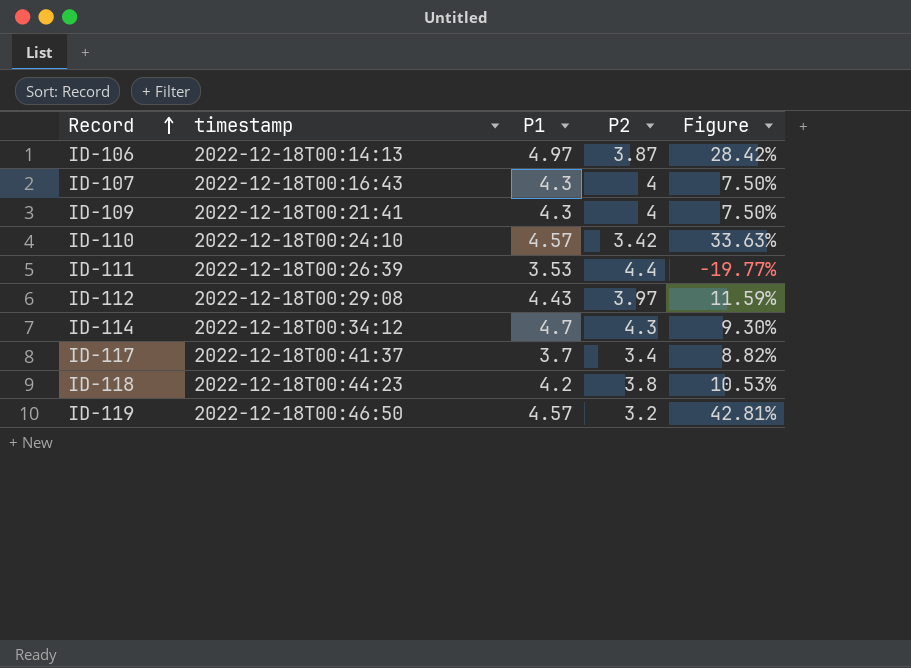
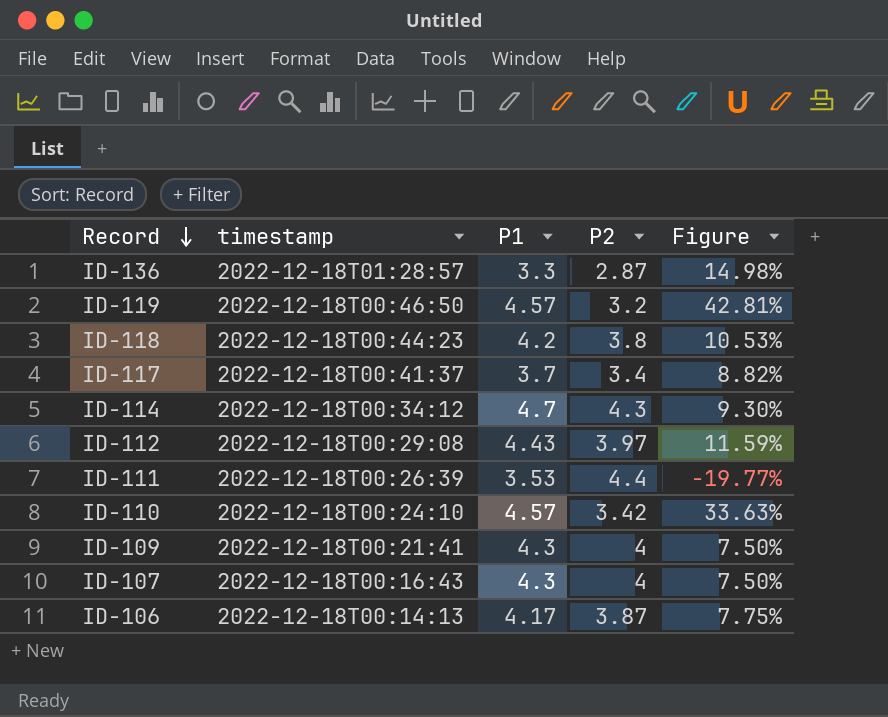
row order: Record ascending -> Record descending
row ID-136: none -> 2022-12-18T01:28:57 | 3.3 | 2.87 | 14.98%
ID-106 | P1: 4.97 -> 4.17
ID-106 | Figure: 28.42% -> 7.75%

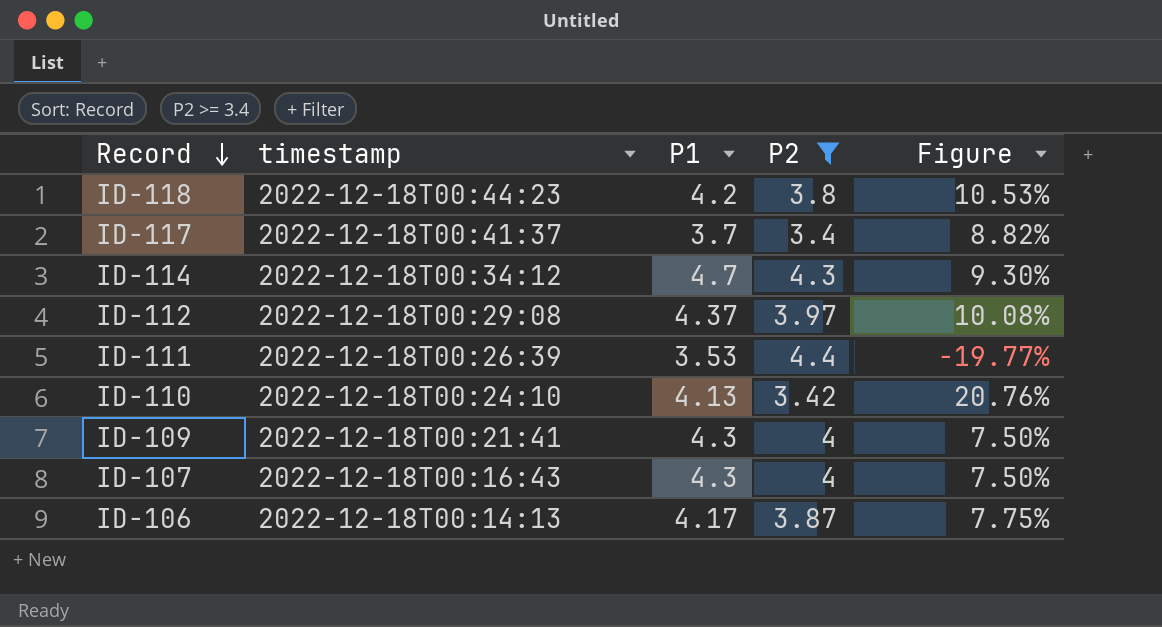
filter: none -> P2 >= 3.4
ID-112 | P1: 4.43 -> 4.37
ID-112 | Figure: 11.59% -> 10.08%
ID-110 | P1: 4.57 -> 4.13
ID-110 | Figure: 33.63% -> 20.76%

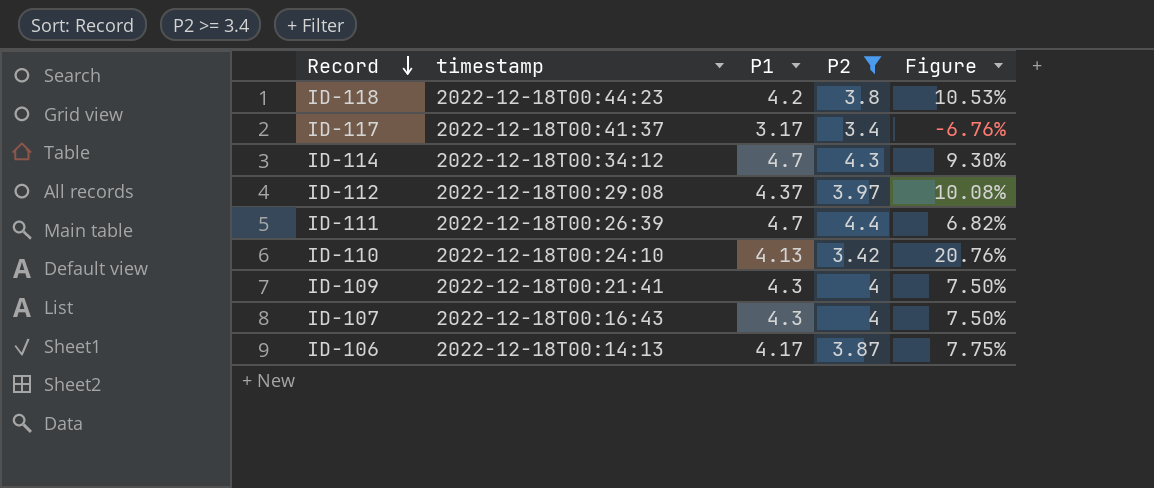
ID-117 | P1: 3.7 -> 3.17
ID-117 | Figure: 8.82% -> -6.76%
ID-111 | P1: 3.53 -> 4.7
ID-111 | Figure: -19.77% -> 6.82%

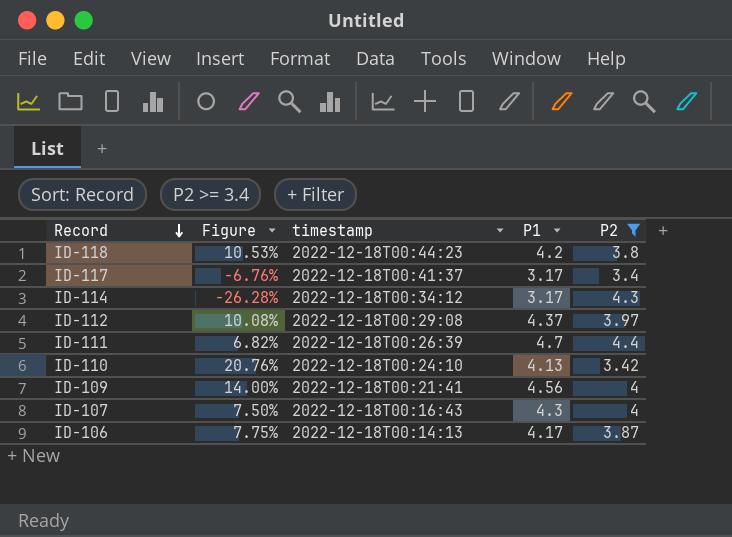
column Figure | position: 5 -> 2
ID-114 | Figure: 9.30% -> -26.28%
ID-114 | P1: 4.7 -> 3.17
ID-109 | Figure: 7.50% -> 14.00%
ID-109 | P1: 4.3 -> 4.56

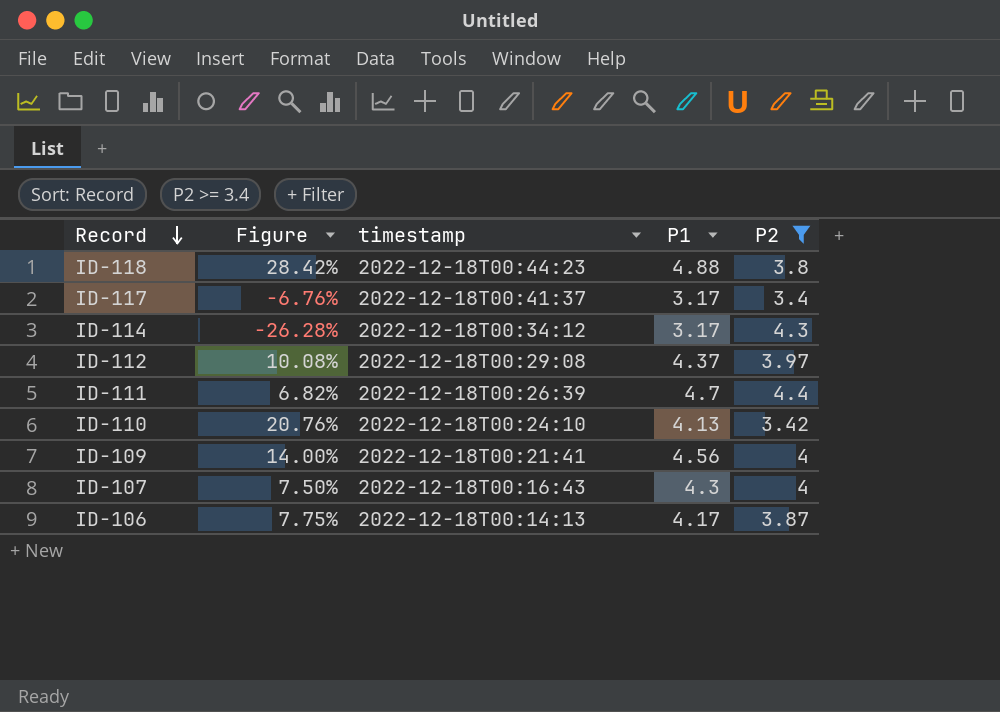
ID-118 | Figure: 10.53% -> 28.42%
ID-118 | P1: 4.2 -> 4.88

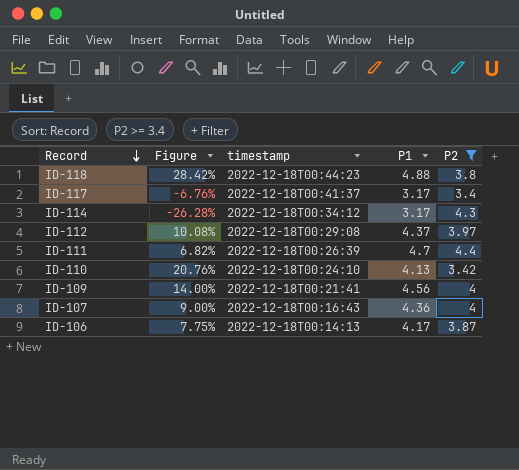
ID-107 | Figure: 7.50% -> 9.00%
ID-107 | P1: 4.3 -> 4.36

